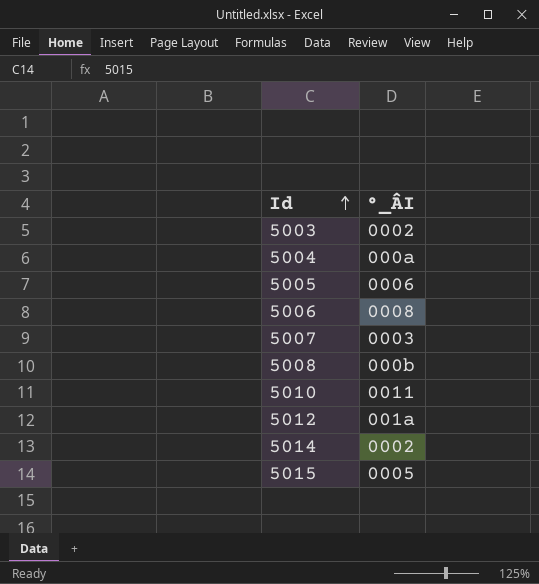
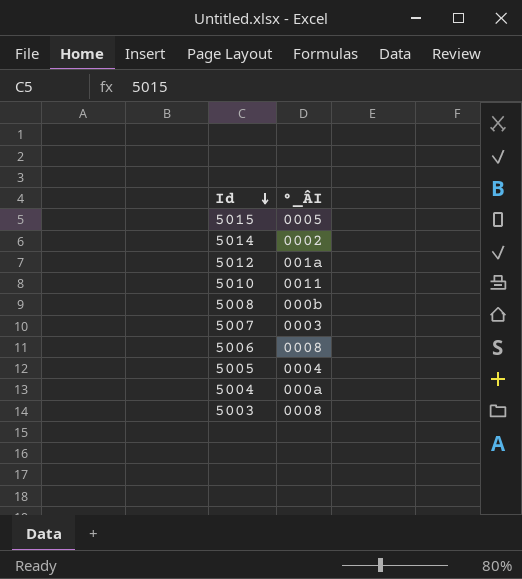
row order: Id ascending -> Id descending
5005 | °_ÂI: 0006 -> 0004
5003 | °_ÂI: 0002 -> 0008

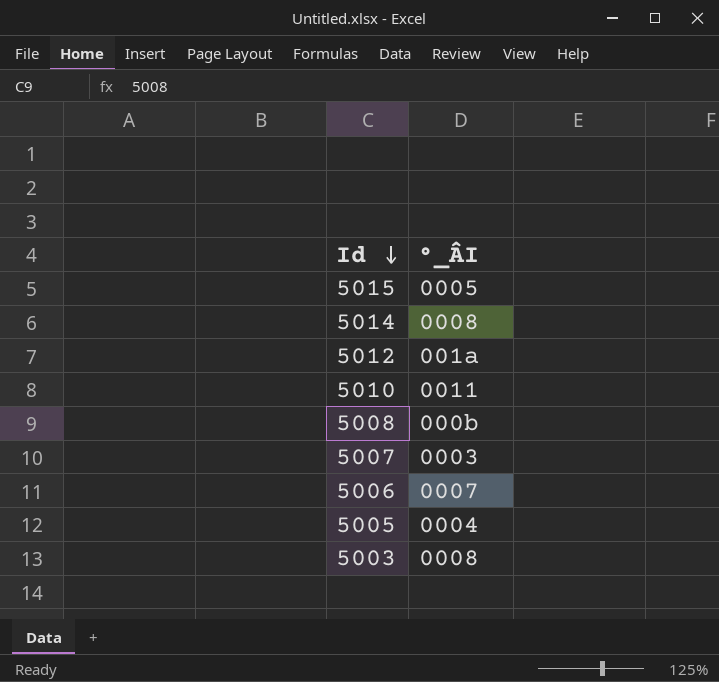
row 5004: 000a -> none
5014 | °_ÂI: 0002 -> 0008
5006 | °_ÂI: 0008 -> 0007

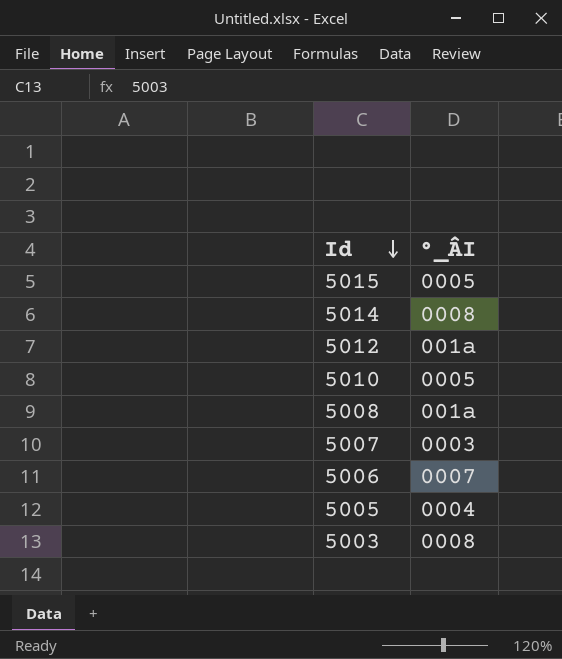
5010 | °_ÂI: 0011 -> 0005
5008 | °_ÂI: 000b -> 001a

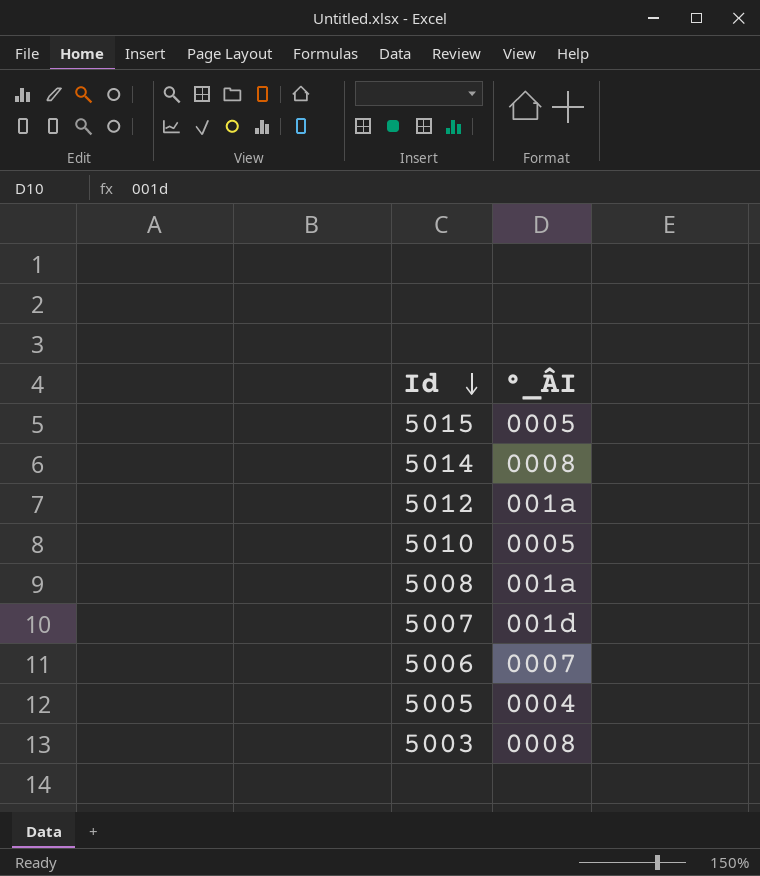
5007 | °_ÂI: 0003 -> 001d

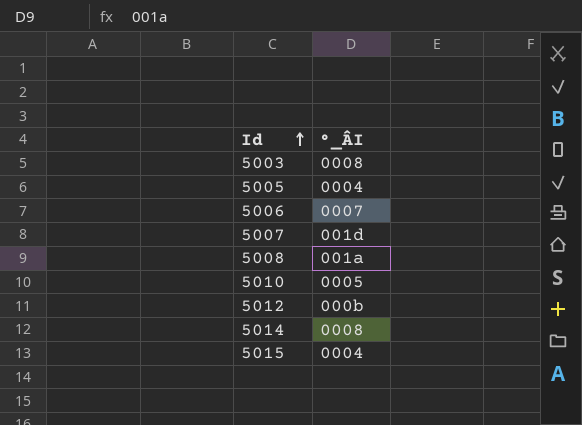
row order: Id descending -> Id ascending
5012 | °_ÂI: 001a -> 000b
5015 | °_ÂI: 0005 -> 0004

